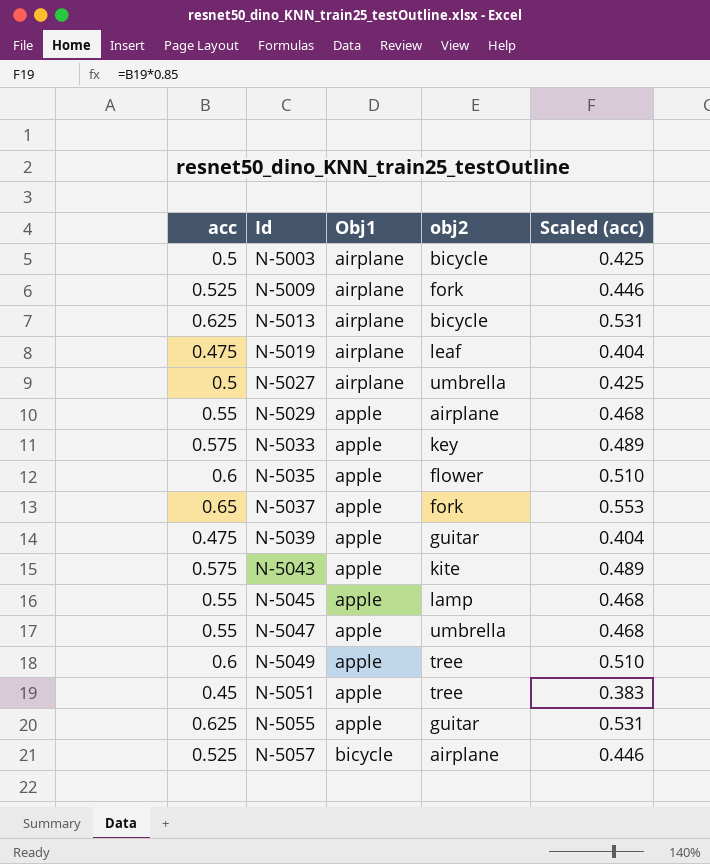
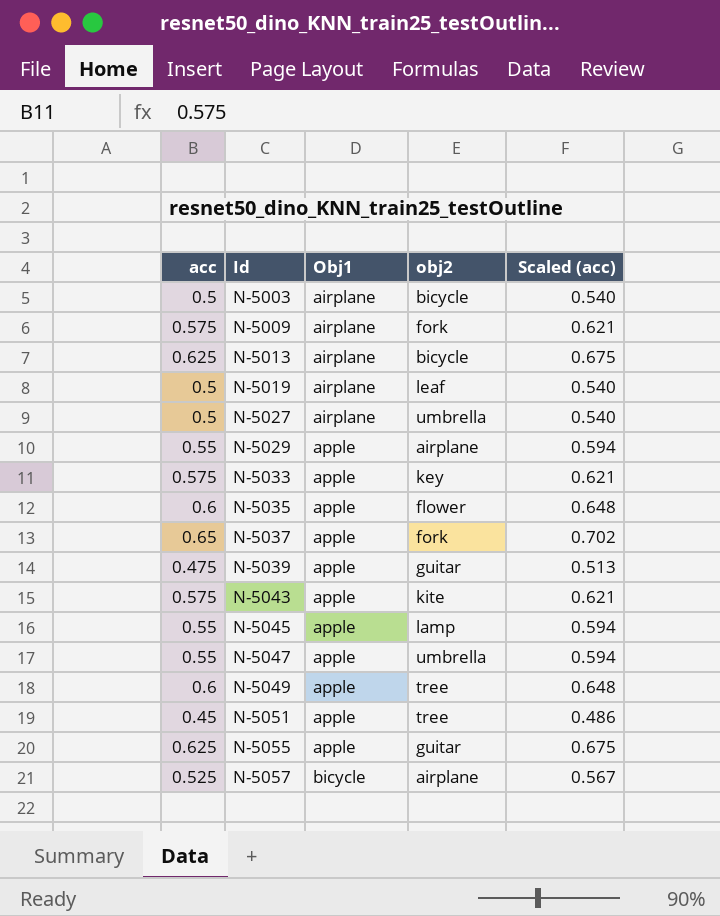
column Scaled (acc) | formula: [acc] * 0.85 -> [acc] * 1.08
N-5009 | acc: 0.525 -> 0.575
N-5019 | acc: 0.475 -> 0.5

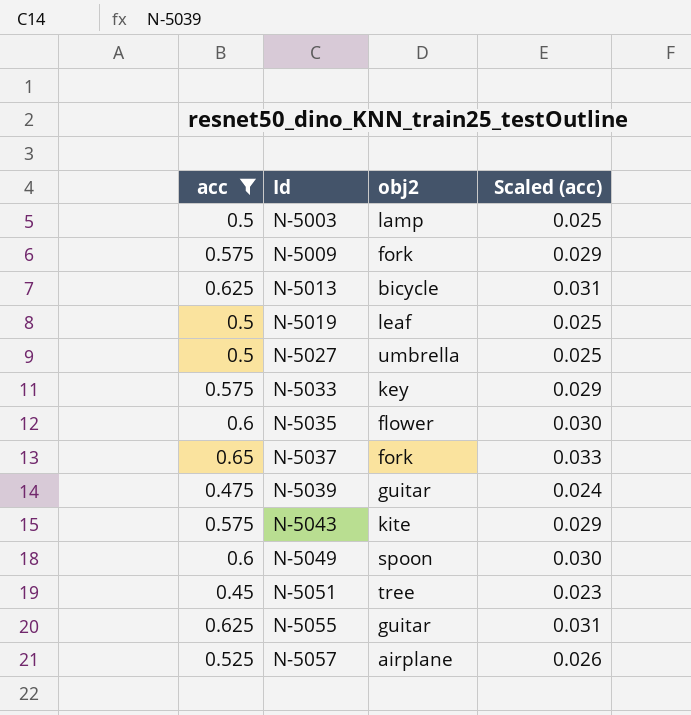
filter: none -> acc != 0.55
column Obj1 | position: 3 -> none
column Scaled (acc) | formula: [acc] * 1.08 -> [acc] * 0.05
N-5003 | obj2: bicycle -> lamp
N-5049 | obj2: tree -> spoon

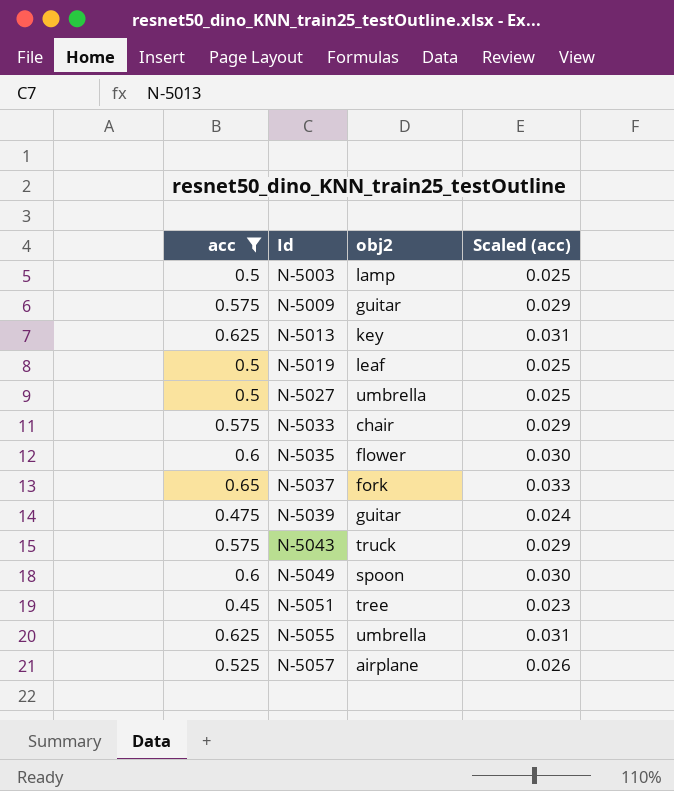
N-5009 | obj2: fork -> guitar
N-5013 | obj2: bicycle -> key
N-5033 | obj2: key -> chair
N-5043 | obj2: kite -> truck
N-5055 | obj2: guitar -> umbrella

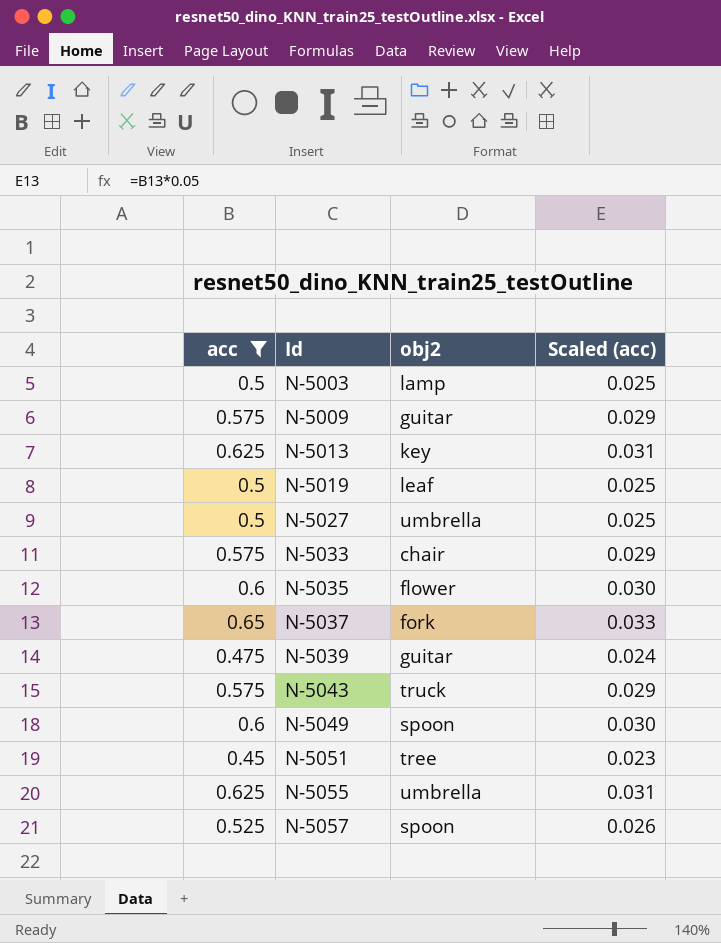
N-5057 | obj2: airplane -> spoon

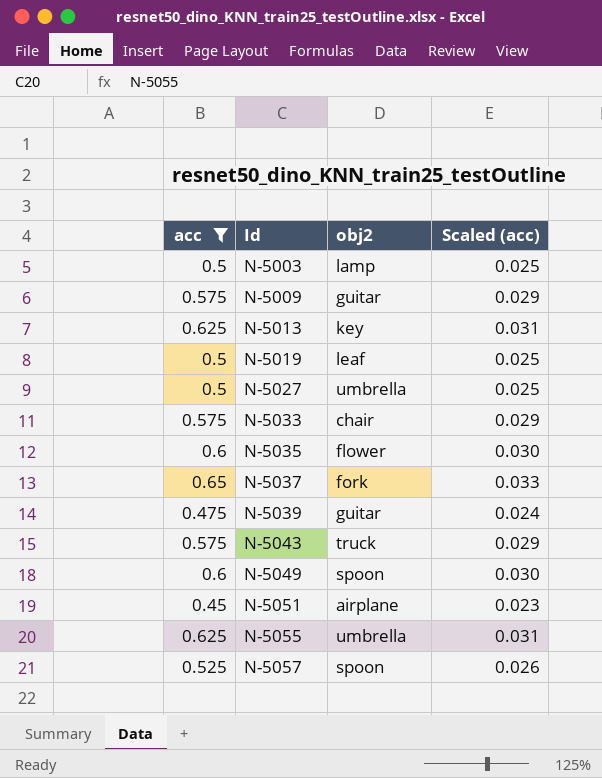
N-5051 | obj2: tree -> airplane

